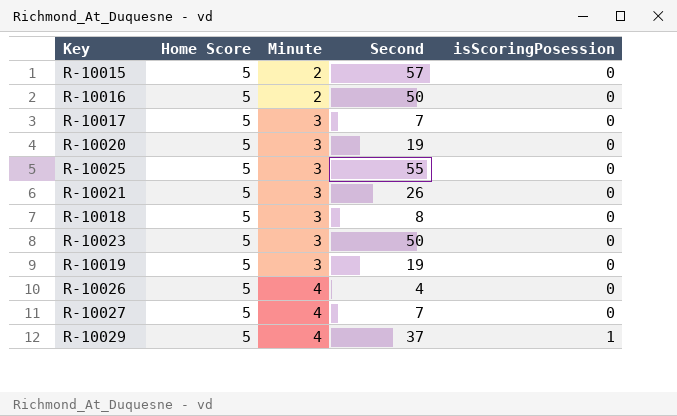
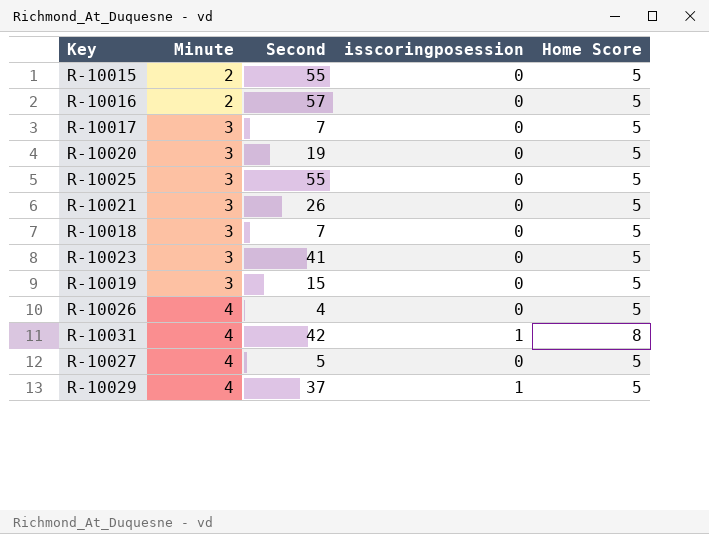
column name: isScoringPosession -> isscoringposession
column Home Score | position: 2 -> 5
R-10015 | Second: 57 -> 55
R-10016 | Second: 50 -> 57
R-10018 | Second: 8 -> 7
R-10023 | Second: 50 -> 41
R-10019 | Second: 19 -> 15
row R-10031: none -> 4 | 42 | 1 | 8
R-10027 | Second: 7 -> 5

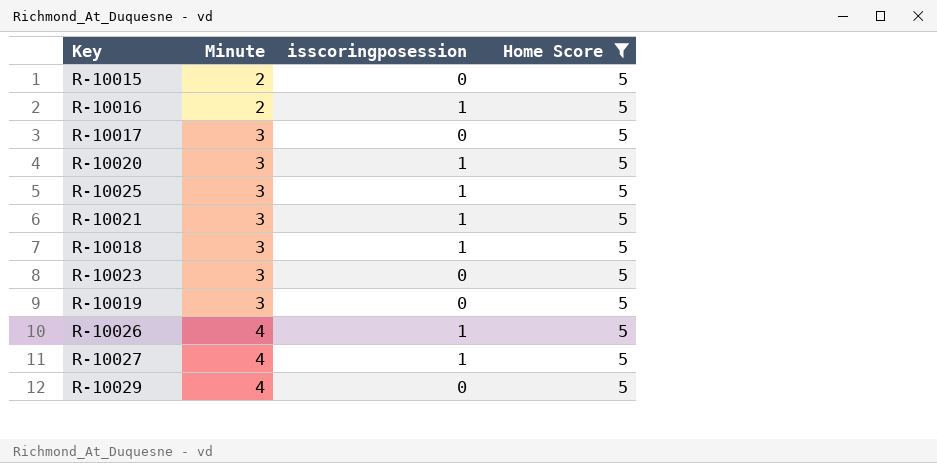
filter: none -> Home Score = 5
column Second | position: 3 -> none
R-10016 | isscoringposession: 0 -> 1
R-10020 | isscoringposession: 0 -> 1
R-10025 | isscoringposession: 0 -> 1
R-10021 | isscoringposession: 0 -> 1
R-10018 | isscoringposession: 0 -> 1
R-10026 | isscoringposession: 0 -> 1
R-10027 | isscoringposession: 0 -> 1
R-10029 | isscoringposession: 1 -> 0

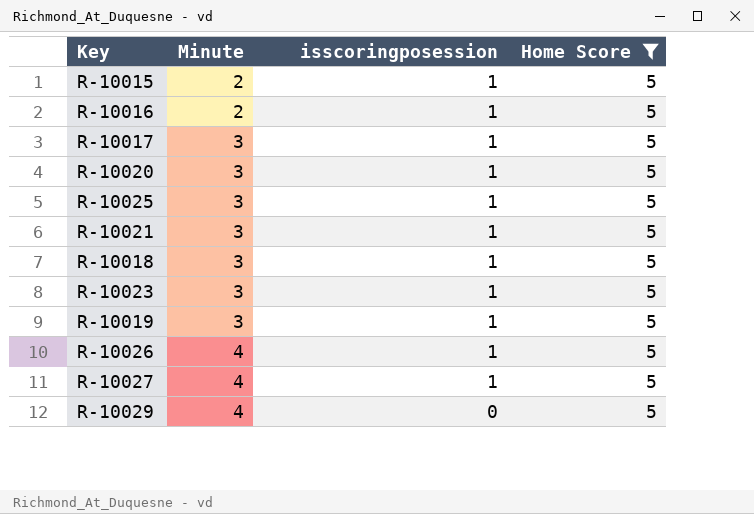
R-10015 | isscoringposession: 0 -> 1
R-10017 | isscoringposession: 0 -> 1
R-10023 | isscoringposession: 0 -> 1
R-10019 | isscoringposession: 0 -> 1

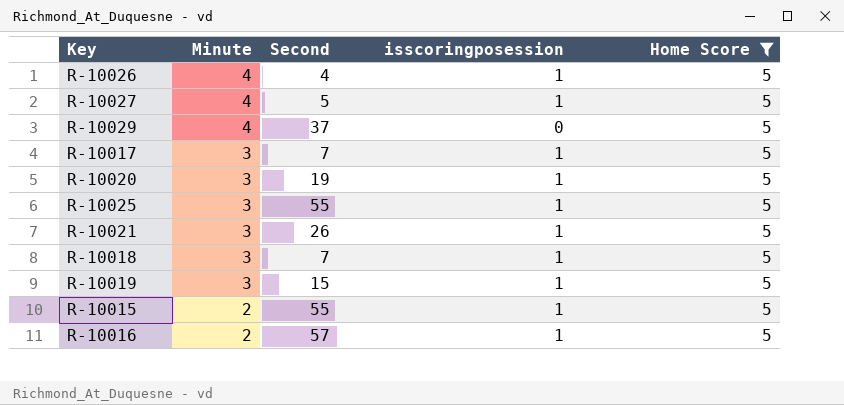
row order: Minute ascending -> Minute descending
column Second | position: none -> 3
row R-10023: 3 | 1 | 5 -> none

